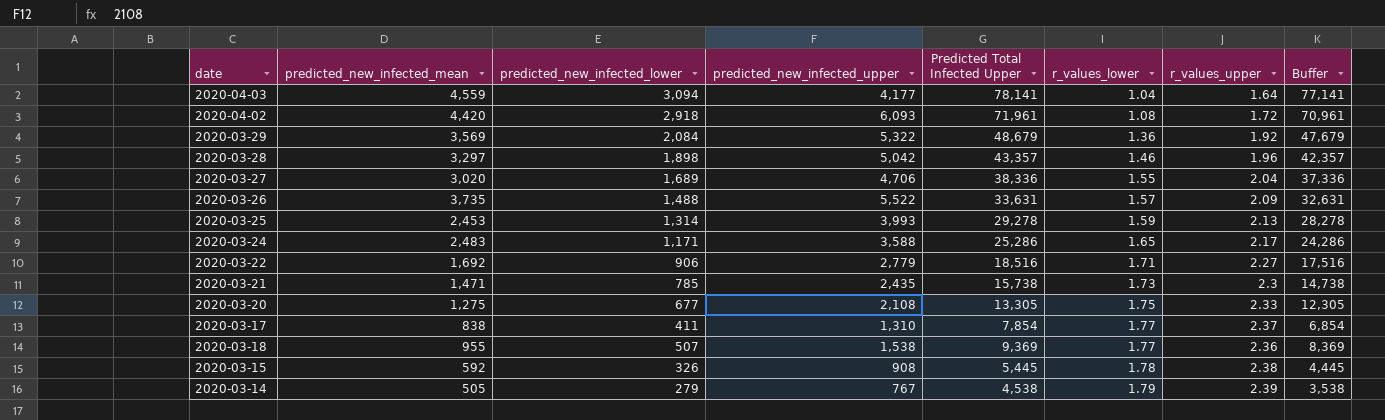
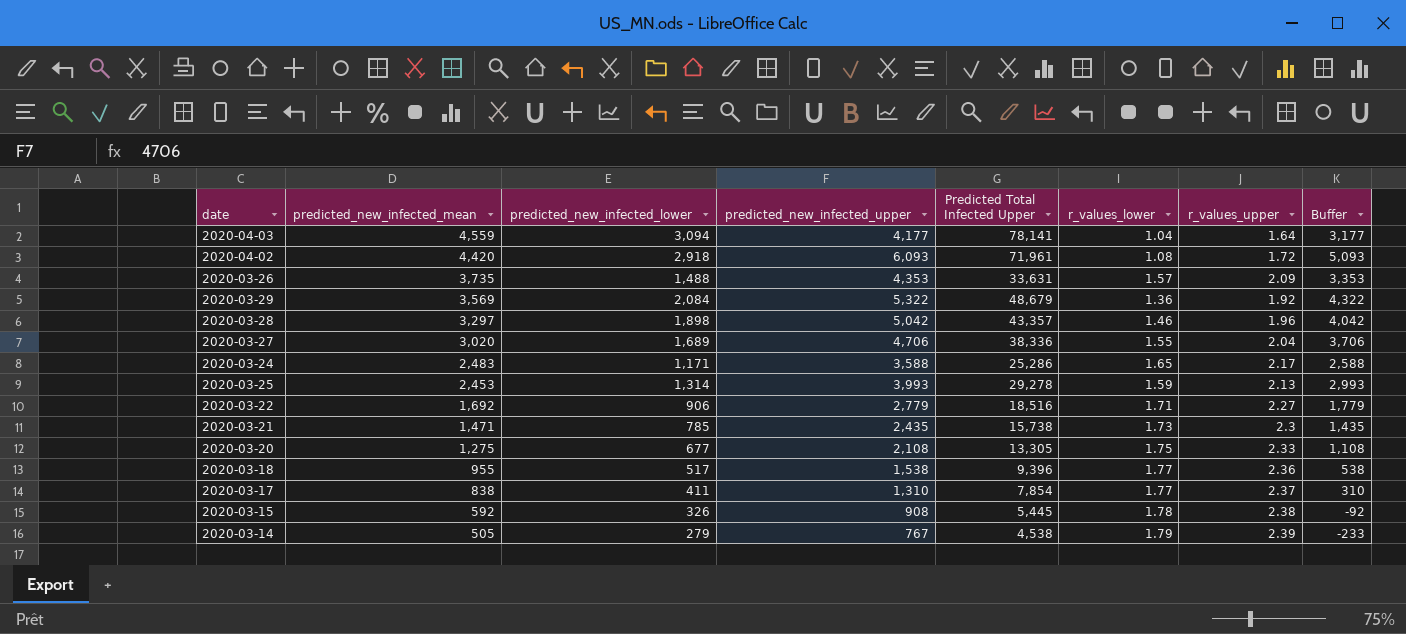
row order: r_values_lower ascending -> predicted_new_infected_mean descending
column Buffer | formula: [Predicted Total Infected Upper] - 1000 -> [predicted_new_infected_upper] - 1000
2020-03-26 | predicted_new_infected_upper: 5,522 -> 4,353
2020-03-18 | predicted_new_infected_lower: 507 -> 517
2020-03-18 | Predicted Total Infected Upper: 9,369 -> 9,396

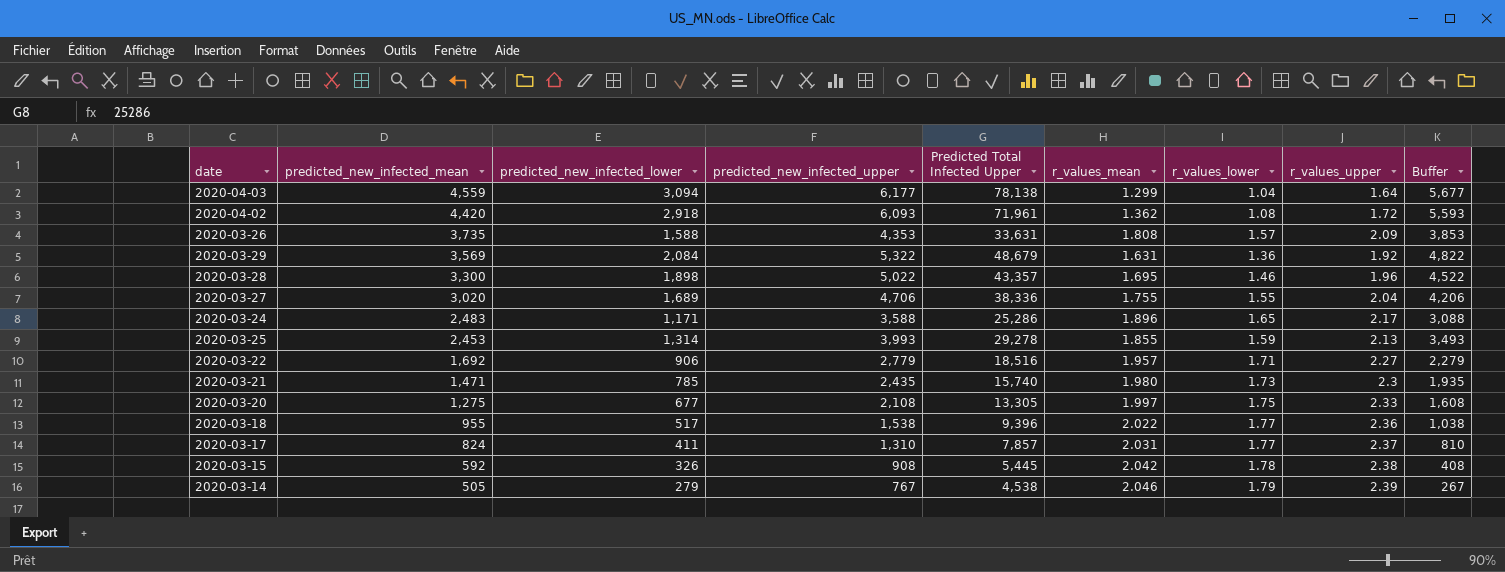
column r_values_mean | position: none -> 6
column Buffer | formula: [predicted_new_infected_upper] - 1000 -> [predicted_new_infected_upper] - 500
2020-04-03 | predicted_new_infected_upper: 4,177 -> 6,177
2020-04-03 | Predicted Total Infected Upper: 78,141 -> 78,138
2020-03-26 | predicted_new_infected_lower: 1,488 -> 1,588
2020-03-28 | predicted_new_infected_mean: 3,297 -> 3,300
2020-03-28 | predicted_new_infected_upper: 5,042 -> 5,022
2020-03-21 | Predicted Total Infected Upper: 15,738 -> 15,740
2020-03-17 | predicted_new_infected_mean: 838 -> 824
2020-03-17 | Predicted Total Infected Upper: 7,854 -> 7,857

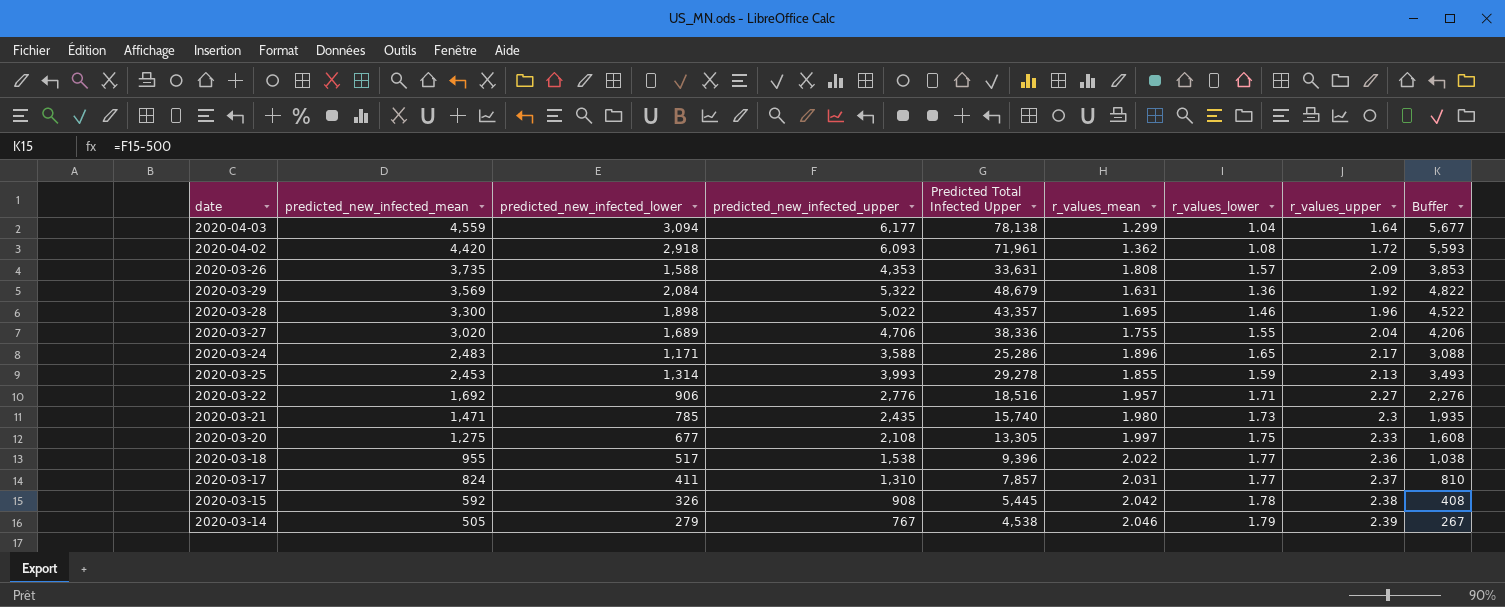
2020-03-22 | predicted_new_infected_upper: 2,779 -> 2,776
2020-03-22 | Buffer: 2,279 -> 2,276

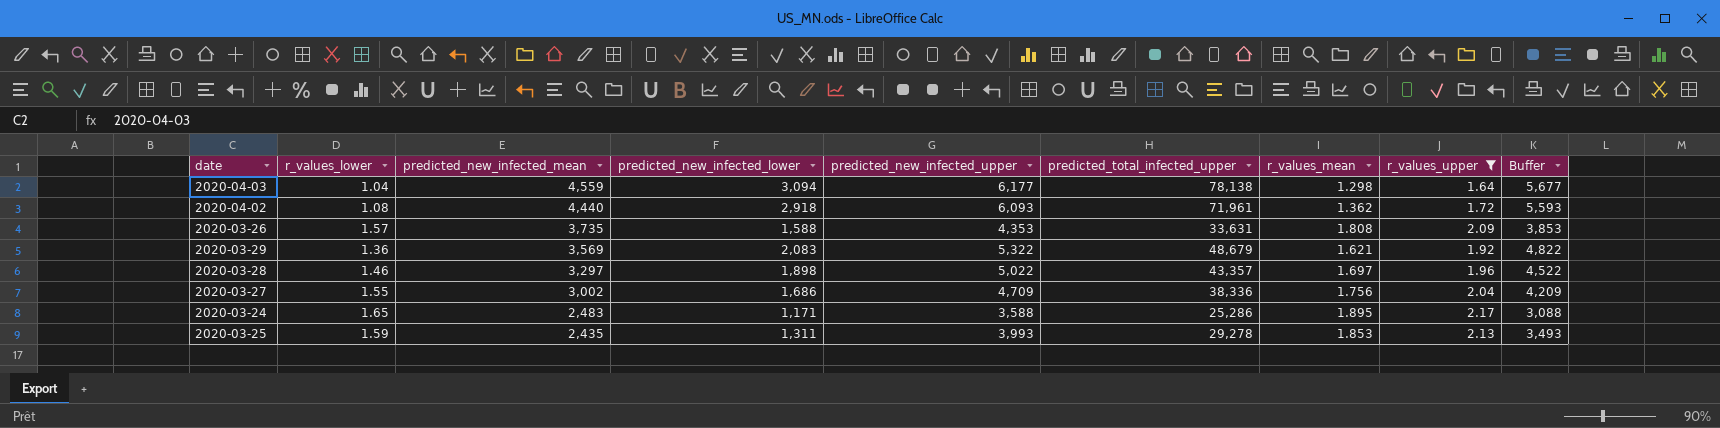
filter: none -> r_values_upper <= 2.17
column r_values_lower | position: 7 -> 2
column name: Predicted Total Infected Upper -> predicted_total_infected_upper
2020-04-03 | r_values_mean: 1.299 -> 1.298
2020-04-02 | predicted_new_infected_mean: 4,420 -> 4,440
2020-03-29 | predicted_new_infected_lower: 2,084 -> 2,083
2020-03-29 | r_values_mean: 1.631 -> 1.621
2020-03-28 | predicted_new_infected_mean: 3,300 -> 3,297
2020-03-28 | r_values_mean: 1.695 -> 1.697
2020-03-27 | predicted_new_infected_mean: 3,020 -> 3,002
2020-03-27 | predicted_new_infected_lower: 1,689 -> 1,686
2020-03-27 | predicted_new_infected_upper: 4,706 -> 4,709
2020-03-27 | r_values_mean: 1.755 -> 1.756
2020-03-27 | Buffer: 4,206 -> 4,209
2020-03-24 | r_values_mean: 1.896 -> 1.895
2020-03-25 | predicted_new_infected_mean: 2,453 -> 2,435
2020-03-25 | predicted_new_infected_lower: 1,314 -> 1,311
2020-03-25 | r_values_mean: 1.855 -> 1.853

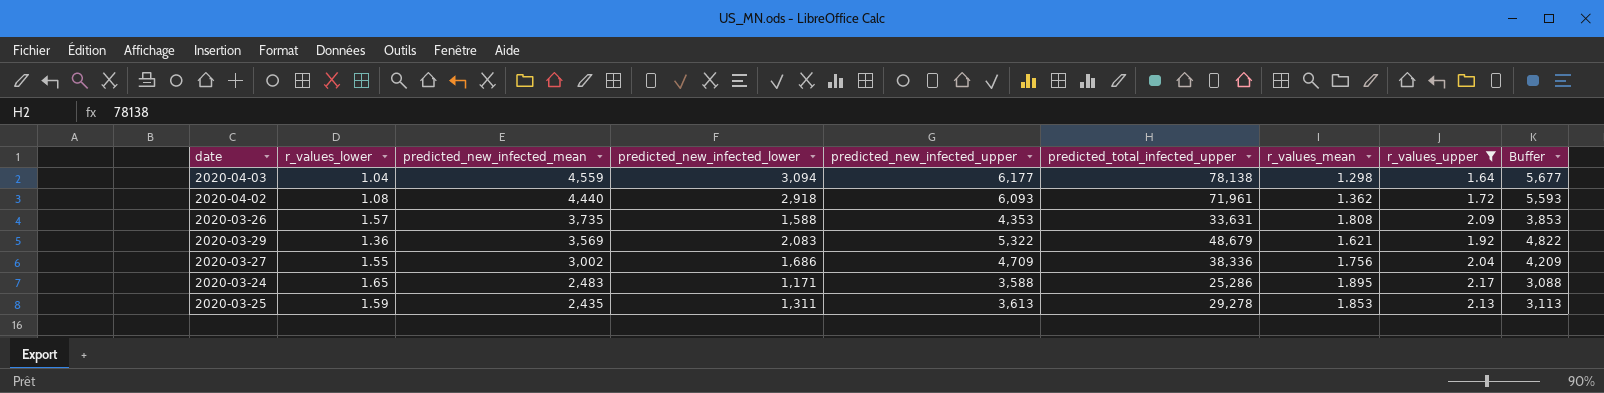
row 2020-03-28: 1.46 | 3,297 | 1,898 | 5,022 | 43,357 | 1.697 | 1.96 | 4,522 -> none
2020-03-25 | predicted_new_infected_upper: 3,993 -> 3,613
2020-03-25 | Buffer: 3,493 -> 3,113

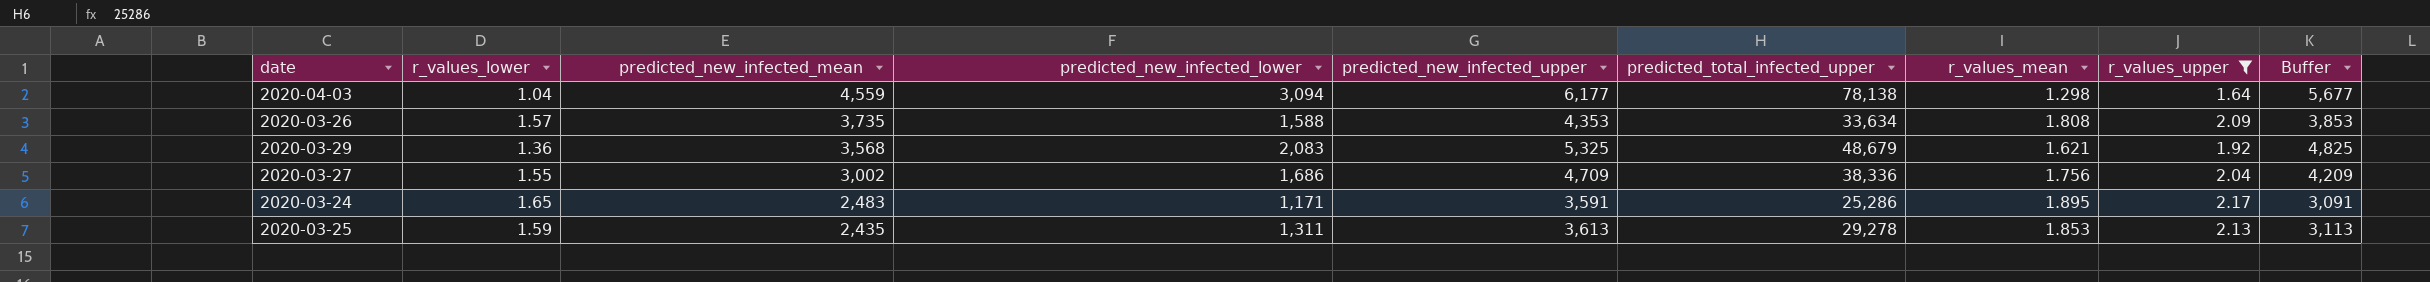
row 2020-04-02: 1.08 | 4,440 | 2,918 | 6,093 | 71,961 | 1.362 | 1.72 | 5,593 -> none
2020-03-26 | predicted_total_infected_upper: 33,631 -> 33,634
2020-03-29 | predicted_new_infected_mean: 3,569 -> 3,568
2020-03-29 | predicted_new_infected_upper: 5,322 -> 5,325
2020-03-29 | Buffer: 4,822 -> 4,825
2020-03-24 | predicted_new_infected_upper: 3,588 -> 3,591
2020-03-24 | Buffer: 3,088 -> 3,091

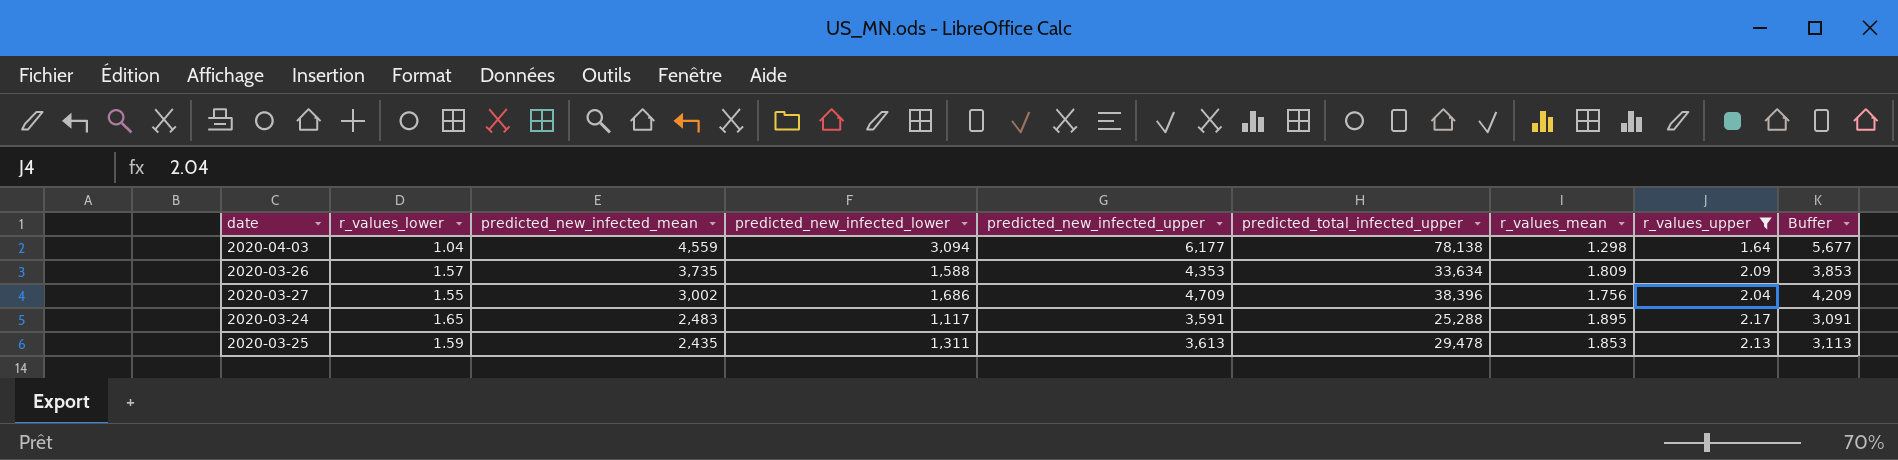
row 2020-03-29: 1.36 | 3,568 | 2,083 | 5,325 | 48,679 | 1.621 | 1.92 | 4,825 -> none
2020-03-26 | r_values_mean: 1.808 -> 1.809
2020-03-27 | predicted_total_infected_upper: 38,336 -> 38,396
2020-03-24 | predicted_new_infected_lower: 1,171 -> 1,117
2020-03-24 | predicted_total_infected_upper: 25,286 -> 25,288
2020-03-25 | predicted_total_infected_upper: 29,278 -> 29,478

